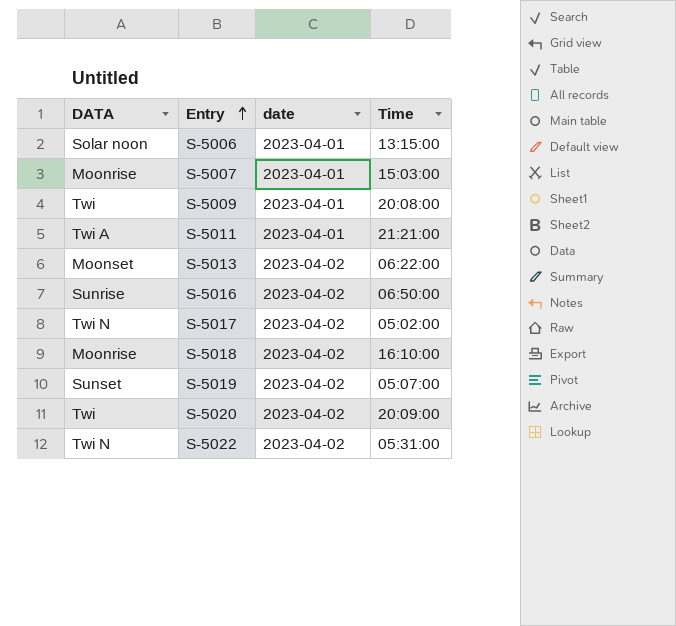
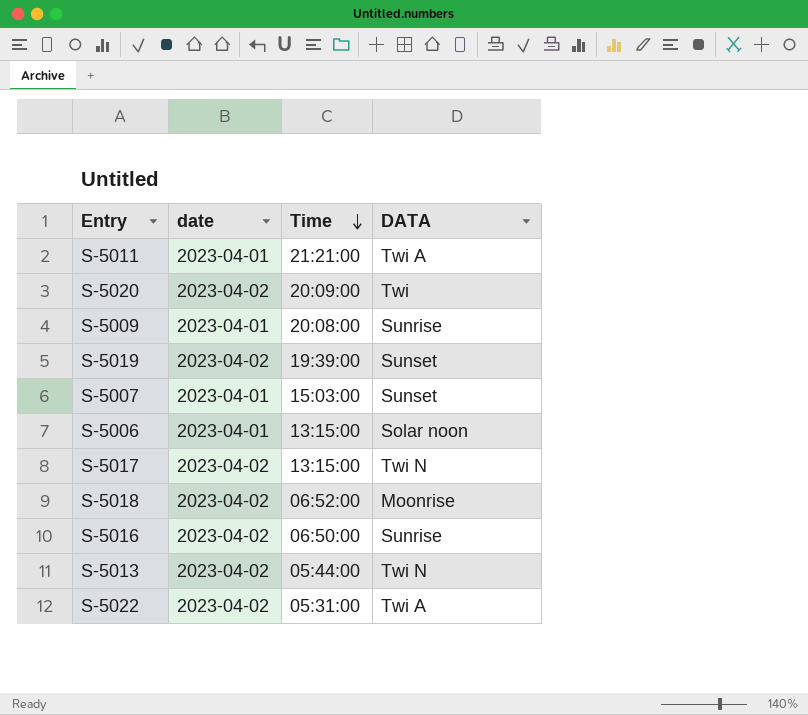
row order: Entry ascending -> Time descending
column DATA | position: 1 -> 4
S-5009 | DATA: Twi -> Sunrise
S-5019 | Time: 05:07:00 -> 19:39:00
S-5007 | DATA: Moonrise -> Sunset
S-5017 | Time: 05:02:00 -> 13:15:00
S-5018 | Time: 16:10:00 -> 06:52:00
S-5013 | Time: 06:22:00 -> 05:44:00
S-5013 | DATA: Moonset -> Twi N
S-5022 | DATA: Twi N -> Twi A

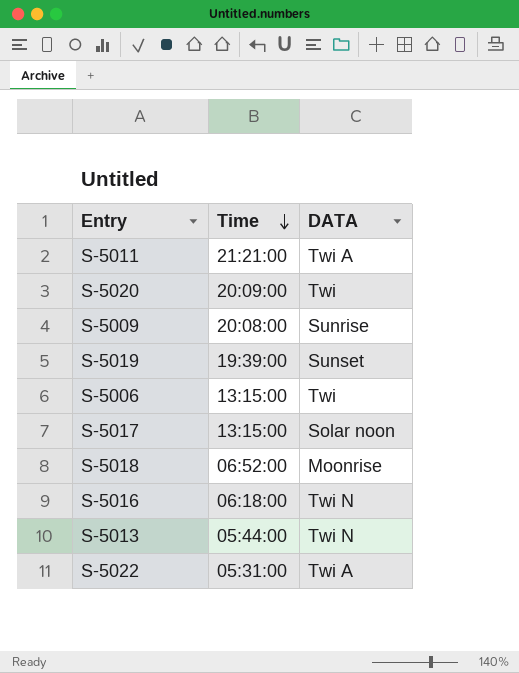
column date | position: 2 -> none
row S-5007: 2023-04-01 | 15:03:00 | Sunset -> none
S-5006 | DATA: Solar noon -> Twi
S-5017 | DATA: Twi N -> Solar noon
S-5016 | Time: 06:50:00 -> 06:18:00
S-5016 | DATA: Sunrise -> Twi N

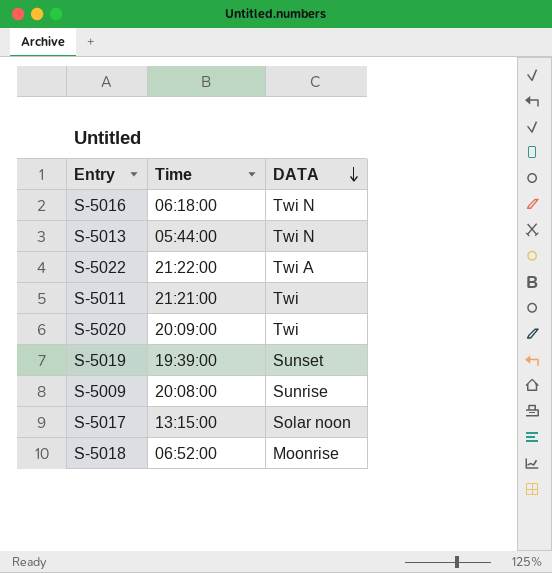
row order: Time descending -> DATA descending
row S-5006: 13:15:00 | Twi -> none
S-5022 | Time: 05:31:00 -> 21:22:00
S-5011 | DATA: Twi A -> Twi

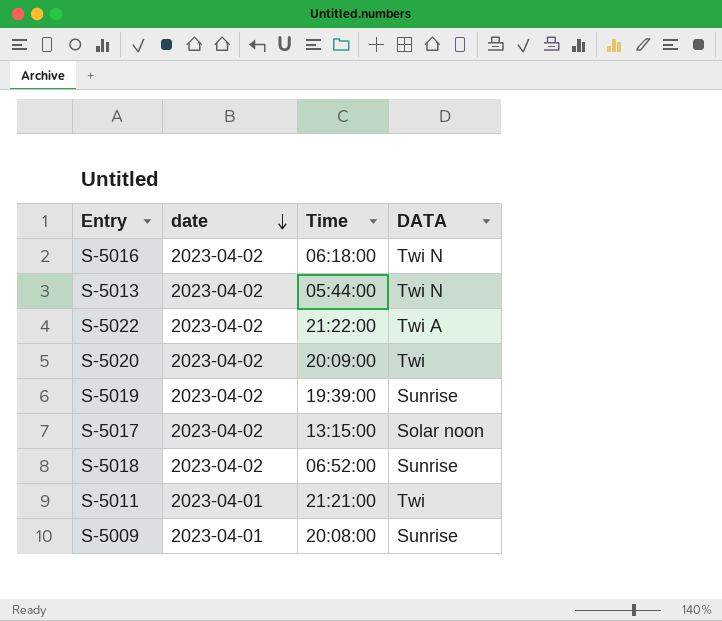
row order: DATA descending -> date descending
column date | position: none -> 2
S-5019 | DATA: Sunset -> Sunrise
S-5018 | DATA: Moonrise -> Sunrise

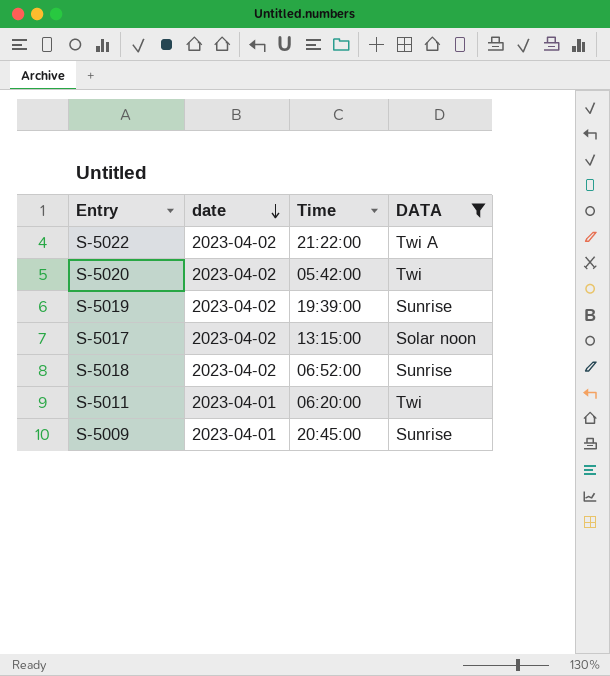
filter: none -> DATA != Twi N
S-5020 | Time: 20:09:00 -> 05:42:00
S-5011 | Time: 21:21:00 -> 06:20:00
S-5009 | Time: 20:08:00 -> 20:45:00

